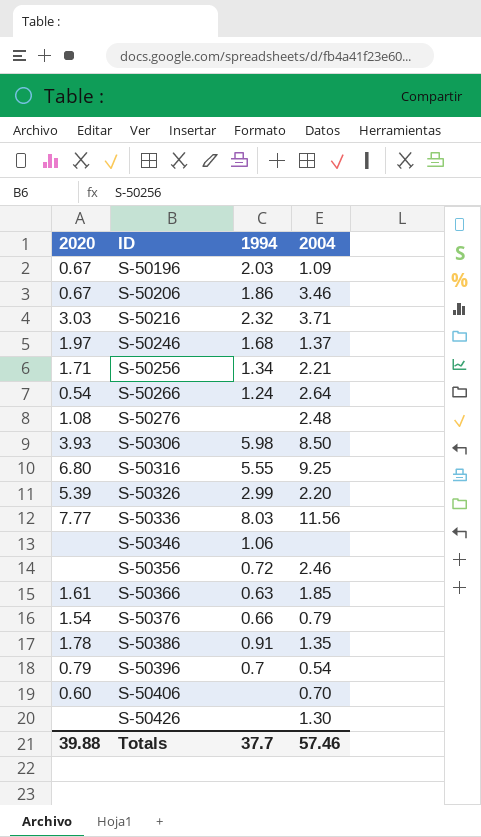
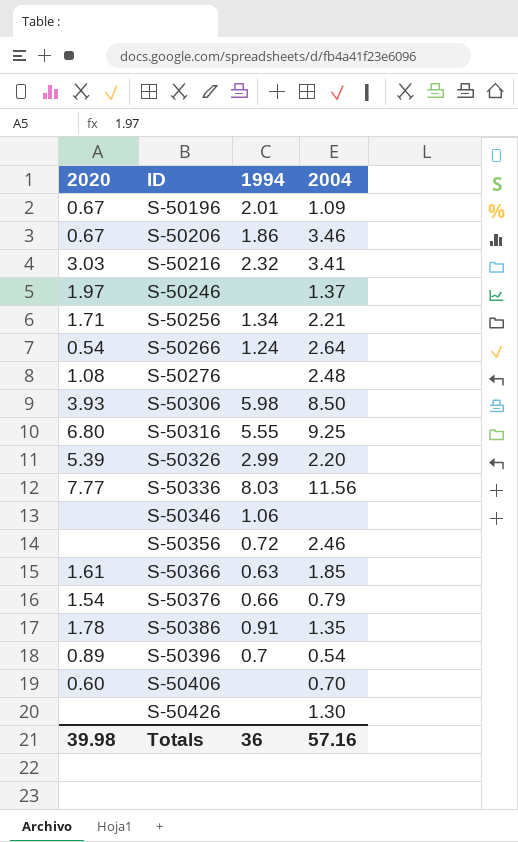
S-50196 | 1994: 2.03 -> 2.01
S-50216 | 2004: 3.71 -> 3.41
S-50246 | 1994: 1.68 -> none
S-50396 | 2020: 0.79 -> 0.89
Totals | 2020: 39.88 -> 39.98
Totals | 1994: 37.7 -> 36
Totals | 2004: 57.46 -> 57.16

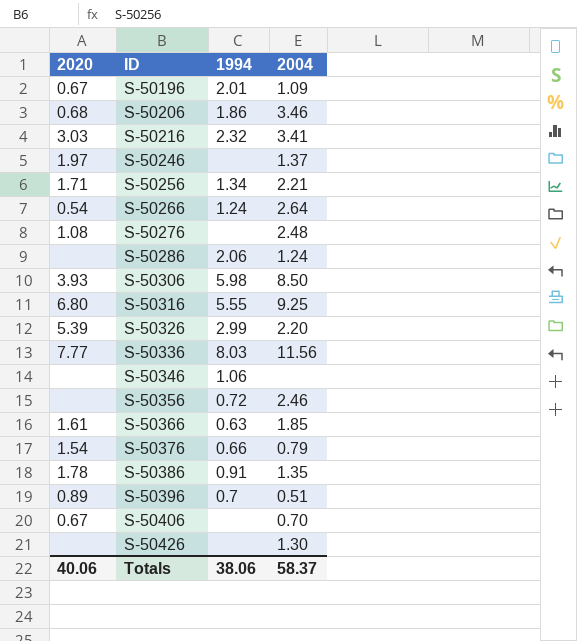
S-50206 | 2020: 0.67 -> 0.68
row S-50286: none -> none | 2.06 | 1.24
S-50396 | 2004: 0.54 -> 0.51
S-50406 | 2020: 0.60 -> 0.67
Totals | 2020: 39.98 -> 40.06
Totals | 1994: 36 -> 38.06
Totals | 2004: 57.16 -> 58.37

